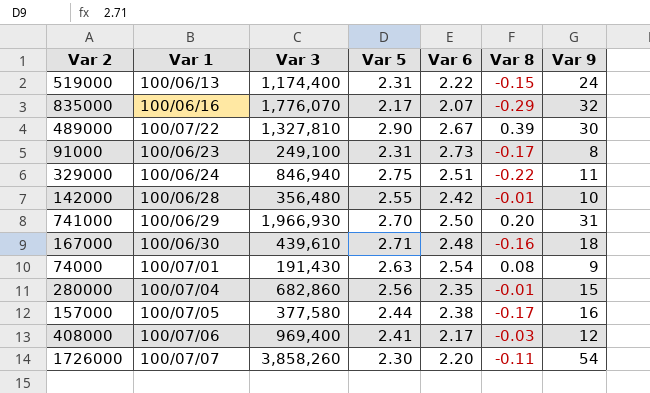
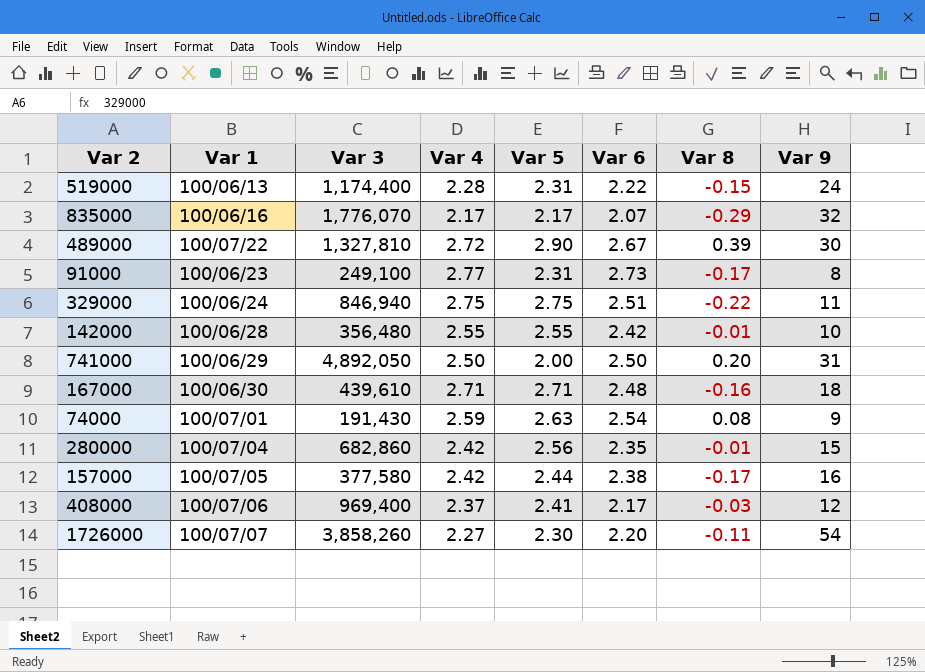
column Var 4 | position: none -> 4
741000 | Var 3: 1,966,930 -> 4,892,050
741000 | Var 5: 2.70 -> 2.00

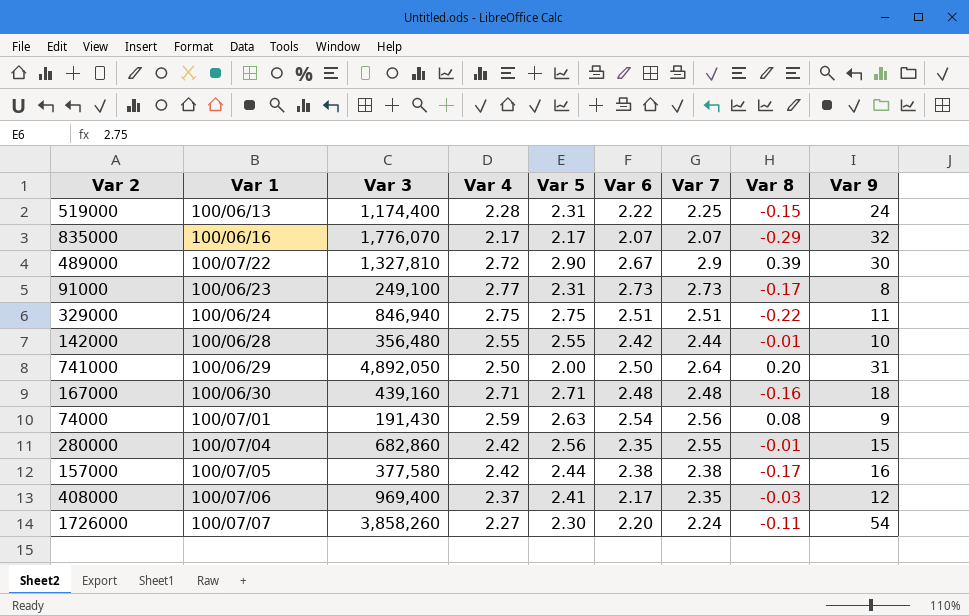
column Var 7 | position: none -> 7
167000 | Var 3: 439,610 -> 439,160

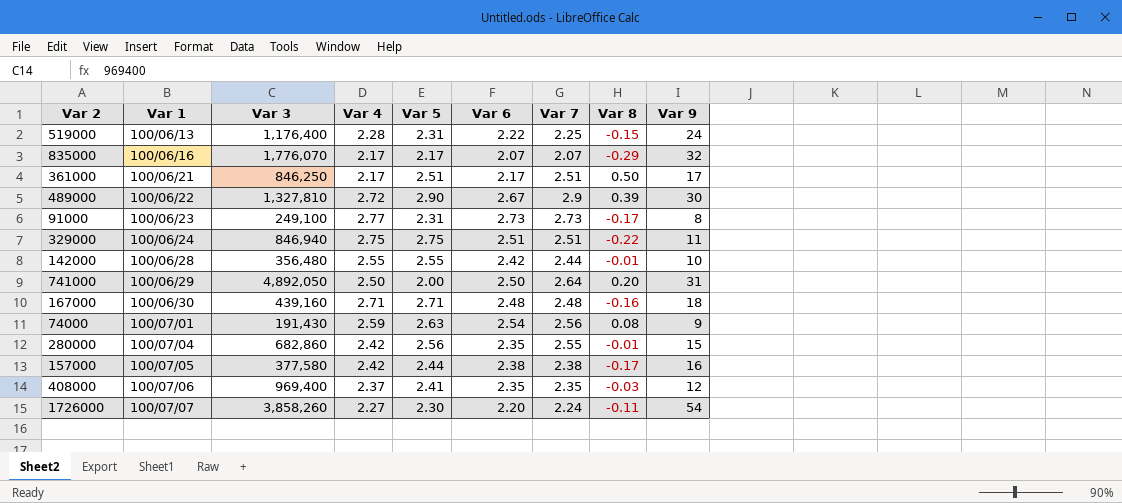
519000 | Var 3: 1,174,400 -> 1,176,400
row 361000: none -> 100/06/21 | 846,250 | 2.17 | 2.51 | 2.17 | 2.51 | 0.50 | 17
489000 | Var 1: 100/07/22 -> 100/06/22
408000 | Var 6: 2.17 -> 2.35

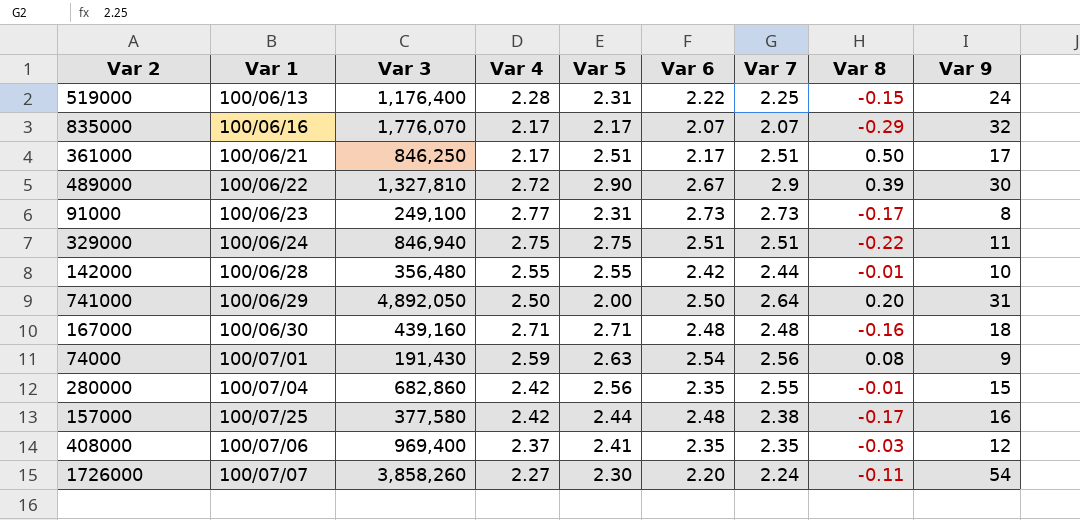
157000 | Var 1: 100/07/05 -> 100/07/25
157000 | Var 6: 2.38 -> 2.48

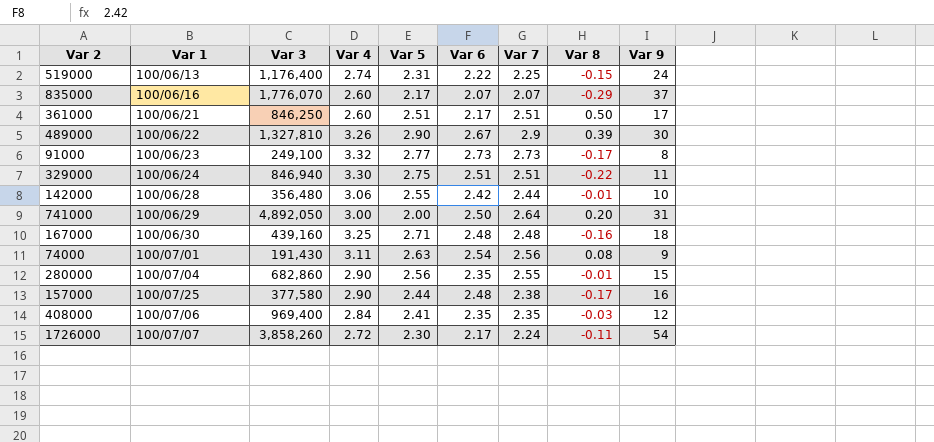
519000 | Var 4: 2.28 -> 2.74
835000 | Var 4: 2.17 -> 2.60
835000 | Var 9: 32 -> 37
361000 | Var 4: 2.17 -> 2.60
489000 | Var 4: 2.72 -> 3.26
91000 | Var 4: 2.77 -> 3.32
91000 | Var 5: 2.31 -> 2.77
329000 | Var 4: 2.75 -> 3.30
142000 | Var 4: 2.55 -> 3.06
741000 | Var 4: 2.50 -> 3.00
167000 | Var 4: 2.71 -> 3.25
74000 | Var 4: 2.59 -> 3.11
280000 | Var 4: 2.42 -> 2.90
157000 | Var 4: 2.42 -> 2.90
408000 | Var 4: 2.37 -> 2.84
1726000 | Var 4: 2.27 -> 2.72
1726000 | Var 6: 2.20 -> 2.17

